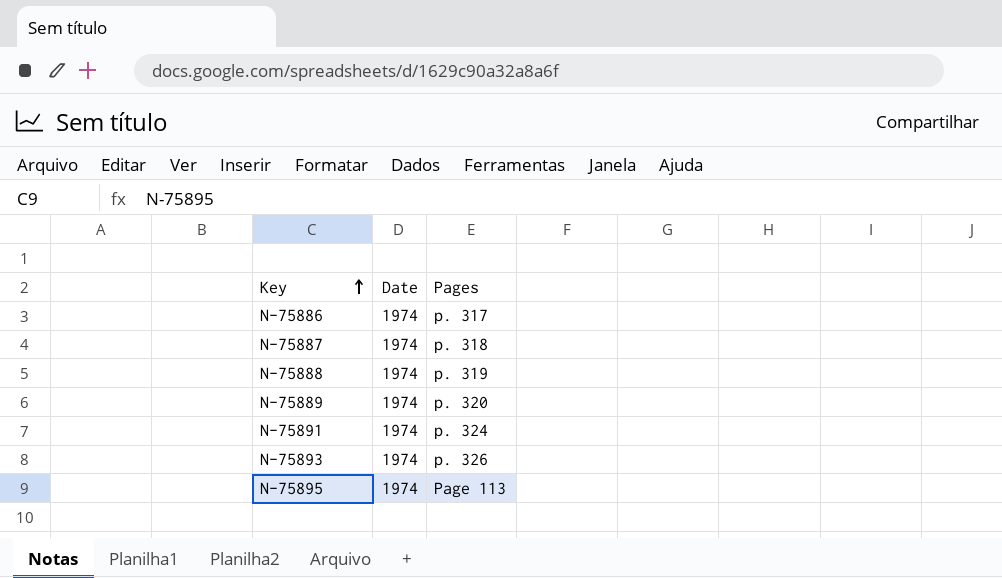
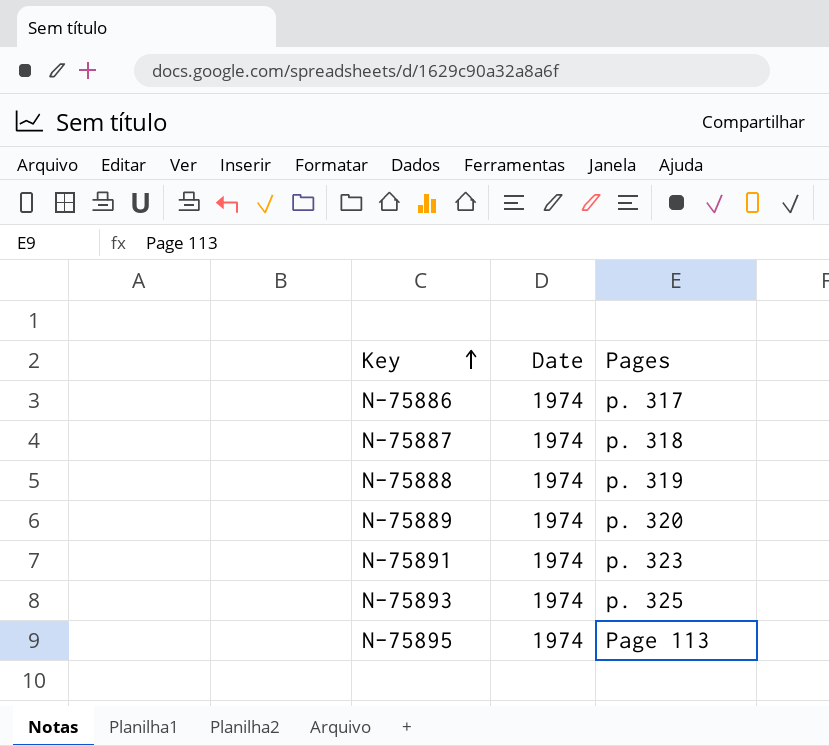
N-75891 | Pages: p. 324 -> p. 323
N-75893 | Pages: p. 326 -> p. 325

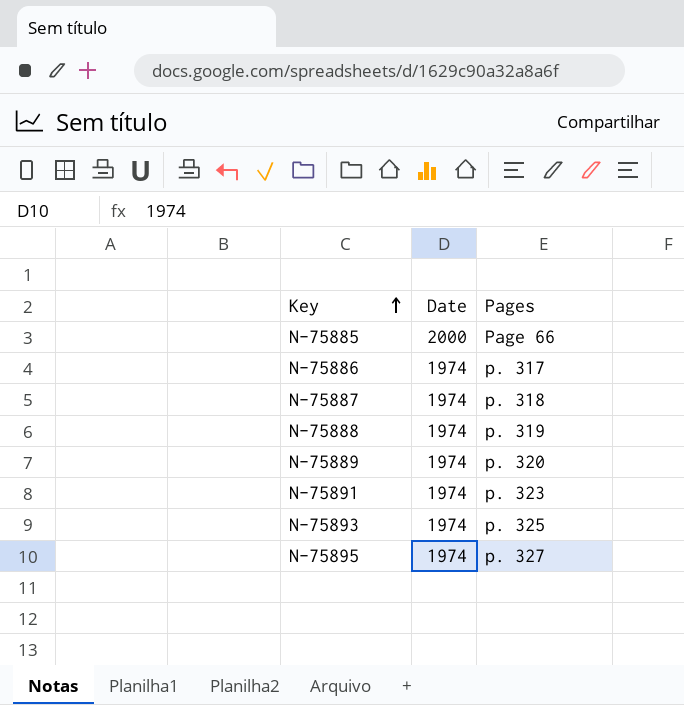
row N-75885: none -> 2000 | Page 66
N-75895 | Pages: Page 113 -> p. 327

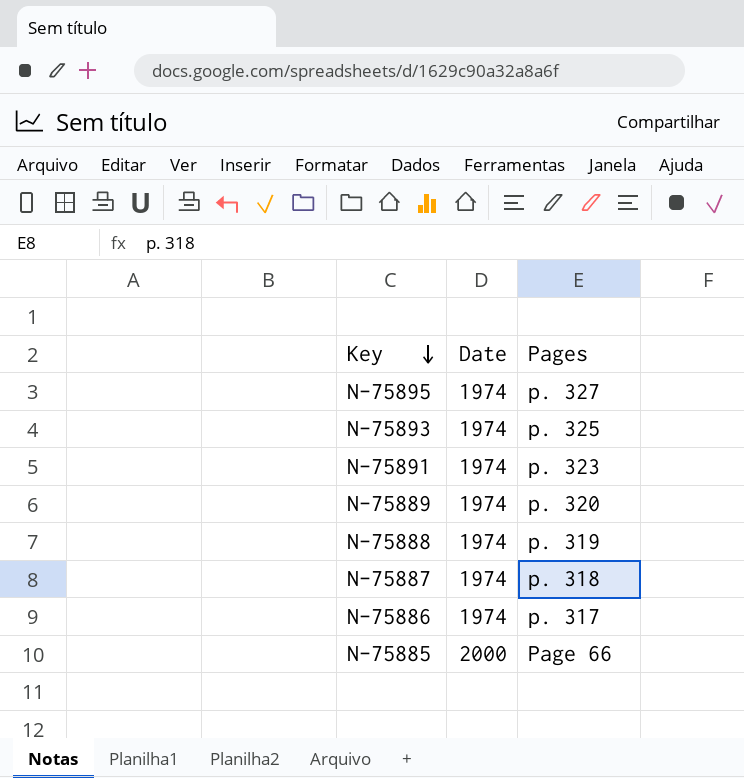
row order: Key ascending -> Key descending

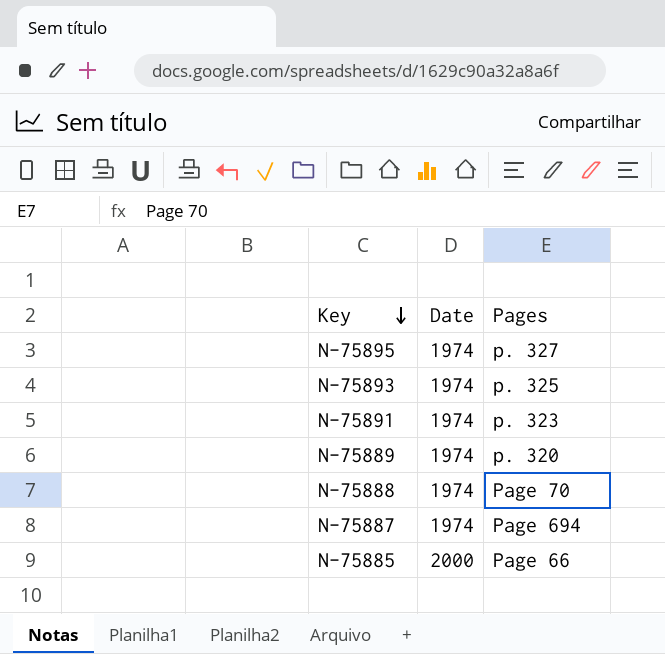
row N-75886: 1974 | p. 317 -> none
N-75888 | Pages: p. 319 -> Page 70
N-75887 | Pages: p. 318 -> Page 694

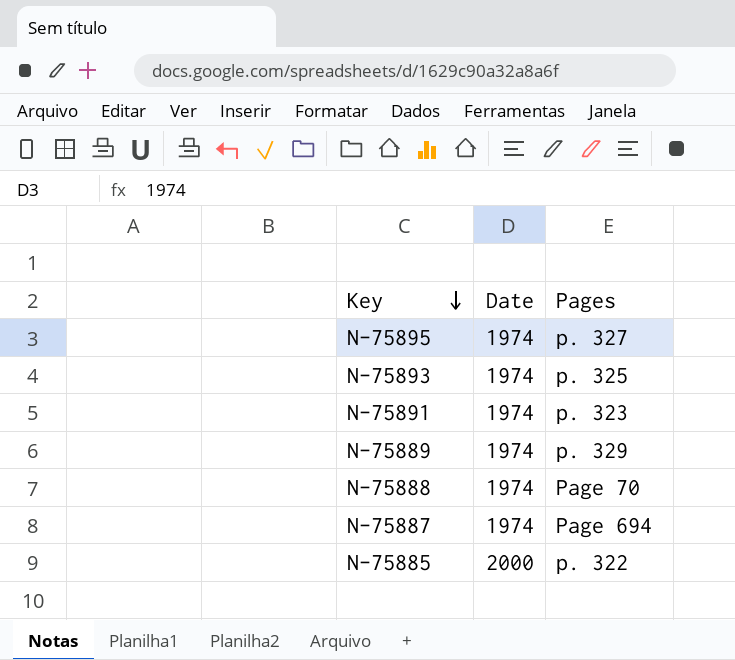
N-75889 | Pages: p. 320 -> p. 329
N-75885 | Pages: Page 66 -> p. 322

